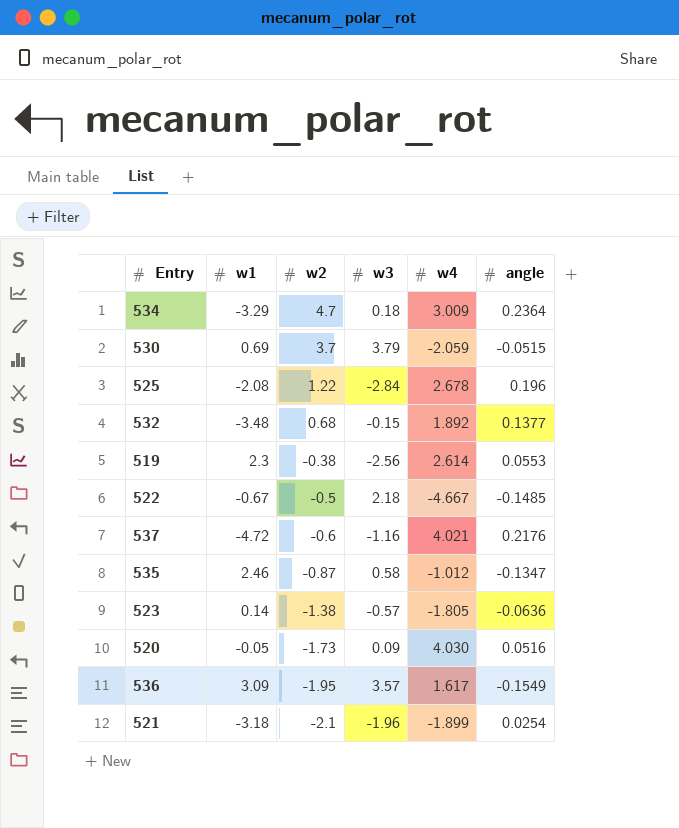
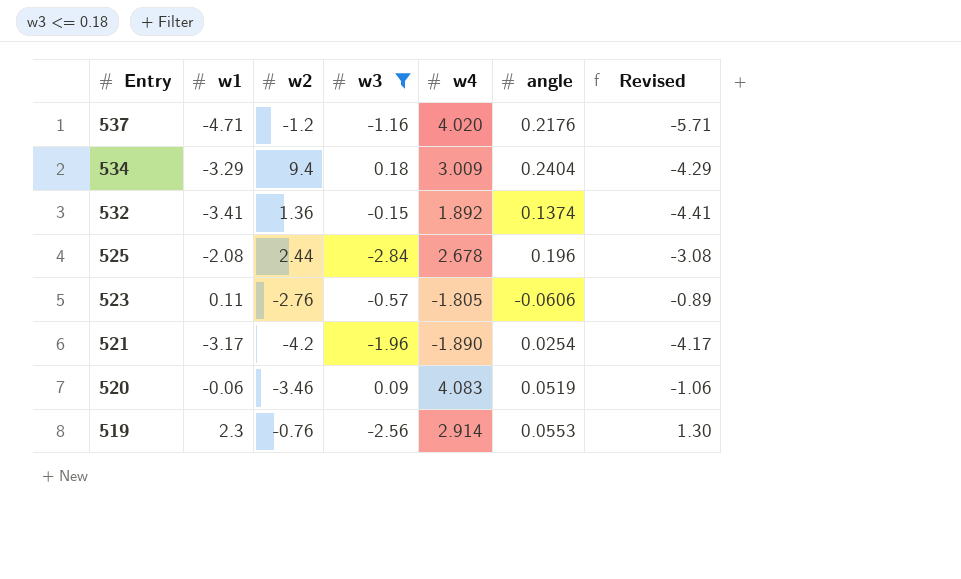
filter: none -> w3 <= 0.18
row order: w2 descending -> Entry descending
column Revised | formula: none -> [w1] - 1
537 | w1: -4.72 -> -4.71
537 | w2: -0.6 -> -1.2
537 | w4: 4.021 -> 4.020
534 | w2: 4.7 -> 9.4
534 | angle: 0.2364 -> 0.2404
532 | w1: -3.48 -> -3.41
532 | w2: 0.68 -> 1.36
532 | angle: 0.1377 -> 0.1374
525 | w2: 1.22 -> 2.44
523 | w1: 0.14 -> 0.11
523 | w2: -1.38 -> -2.76
523 | angle: -0.0636 -> -0.0606
521 | w1: -3.18 -> -3.17
521 | w2: -2.1 -> -4.2
521 | w4: -1.899 -> -1.890
520 | w1: -0.05 -> -0.06
520 | w2: -1.73 -> -3.46
520 | w4: 4.030 -> 4.083
520 | angle: 0.0516 -> 0.0519
519 | w2: -0.38 -> -0.76
519 | w4: 2.614 -> 2.914

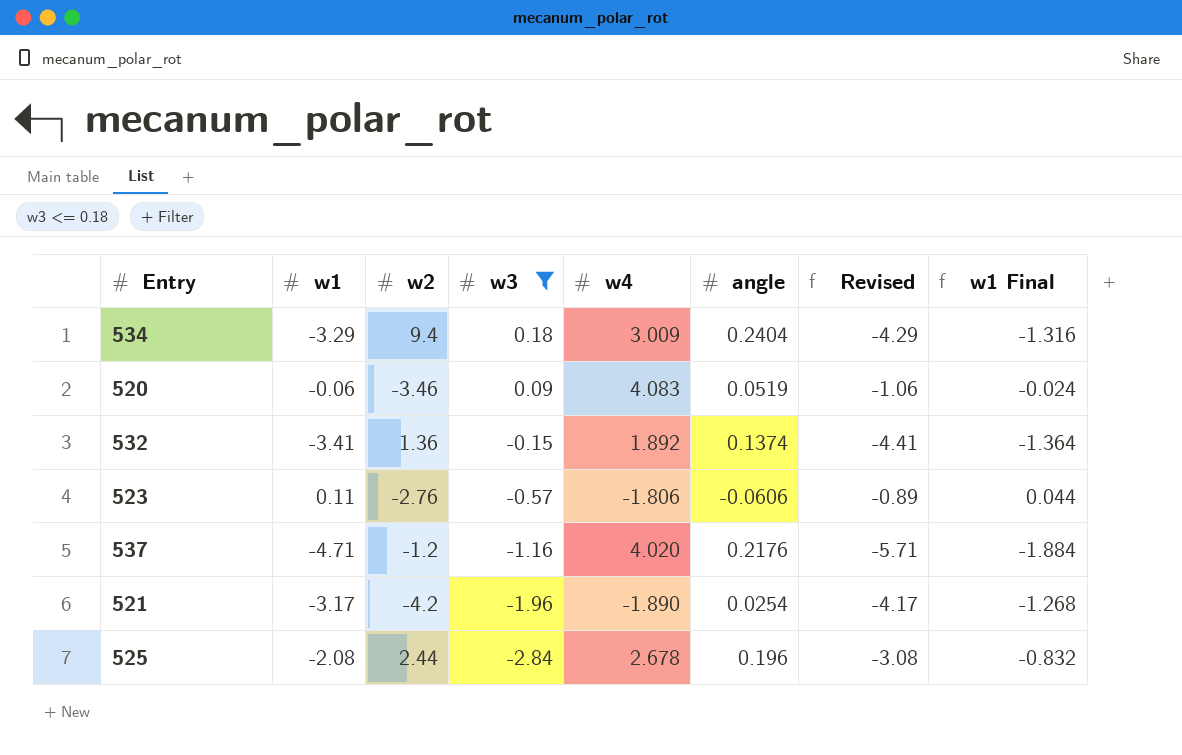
row order: Entry descending -> w3 descending
column w1 Final | formula: none -> [w1] * 0.4
row 519: 2.3 | -0.76 | -2.56 | 2.914 | 0.0553 | 1.30 -> none
523 | w4: -1.805 -> -1.806

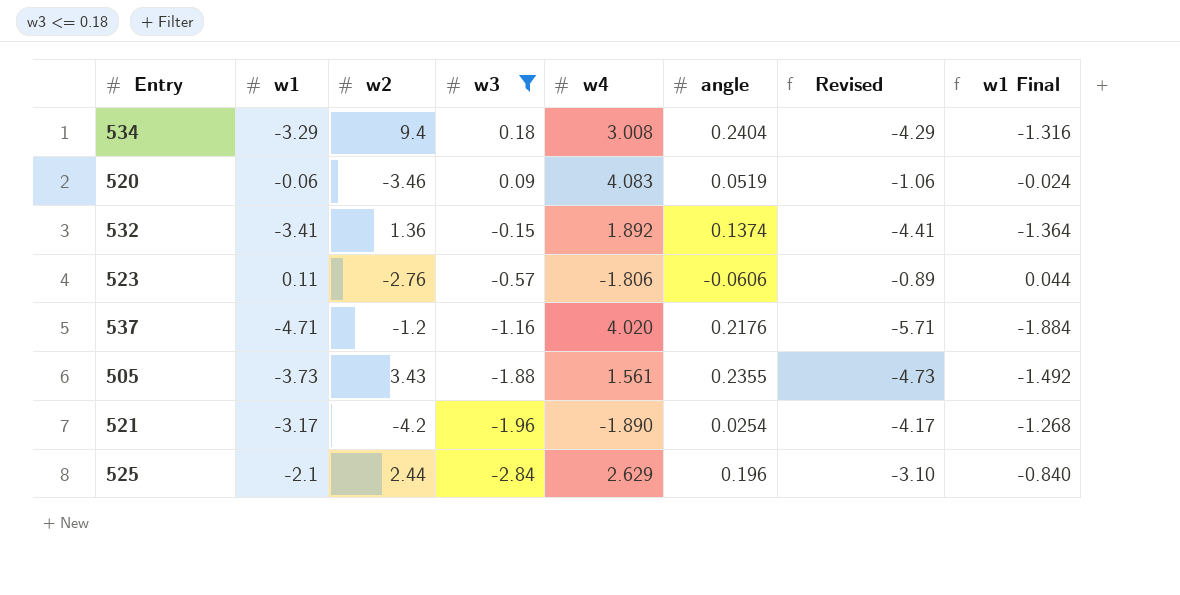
534 | w4: 3.009 -> 3.008
row 505: none -> -3.73 | 3.43 | -1.88 | 1.561 | 0.2355 | -4.73 | -1.492
525 | w1: -2.08 -> -2.1
525 | w4: 2.678 -> 2.629
525 | Revised: -3.08 -> -3.10
525 | w1 Final: -0.832 -> -0.840

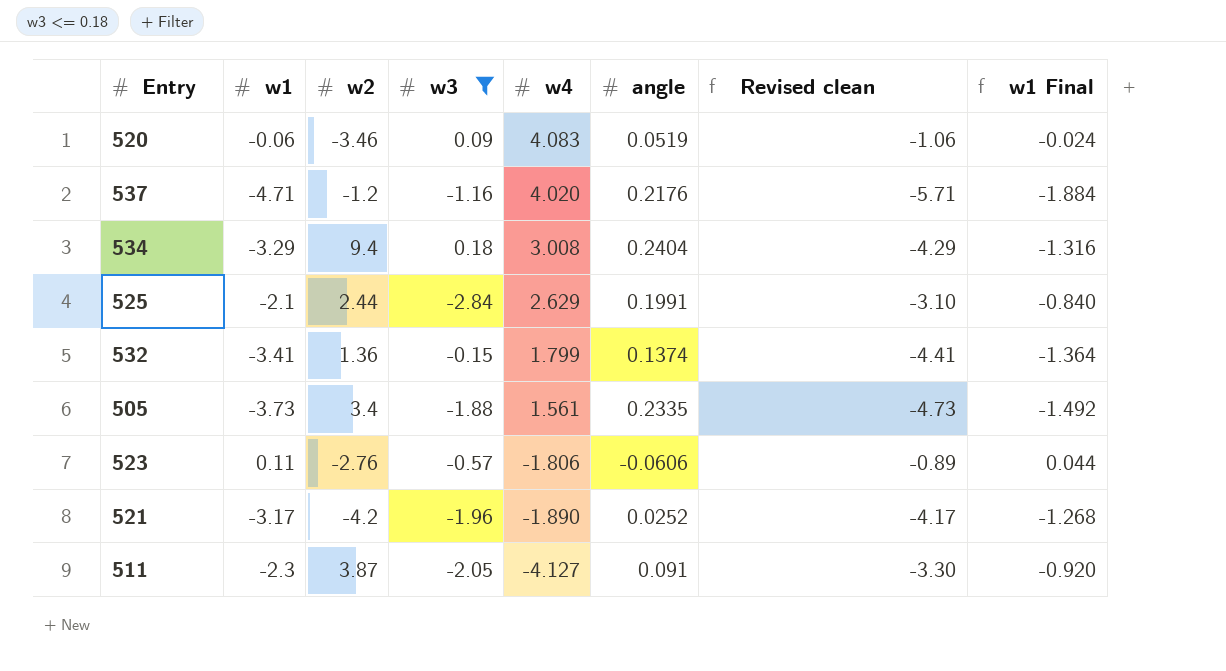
row order: w3 descending -> w4 descending
column name: Revised -> Revised clean
525 | angle: 0.196 -> 0.1991
532 | w4: 1.892 -> 1.799
505 | w2: 3.43 -> 3.4
505 | angle: 0.2355 -> 0.2335
521 | angle: 0.0254 -> 0.0252
row 511: none -> -2.3 | 3.87 | -2.05 | -4.127 | 0.091 | -3.30 | -0.920

